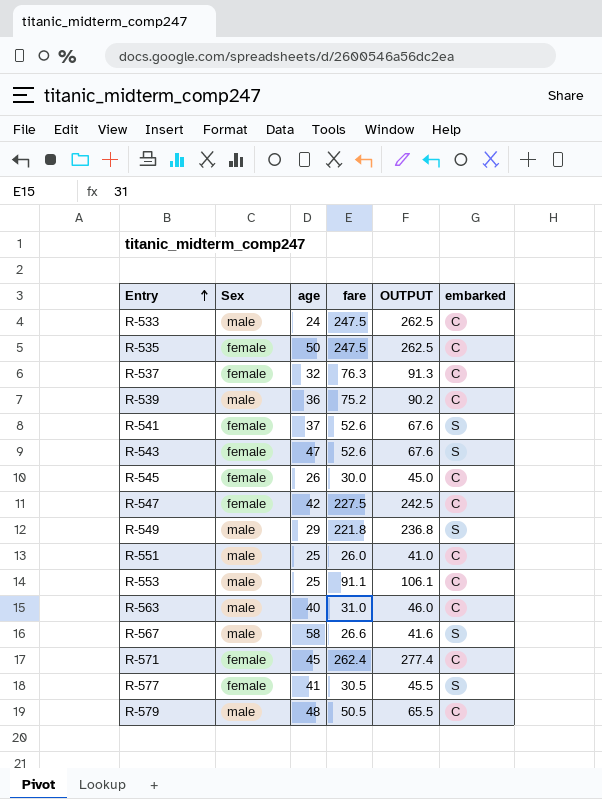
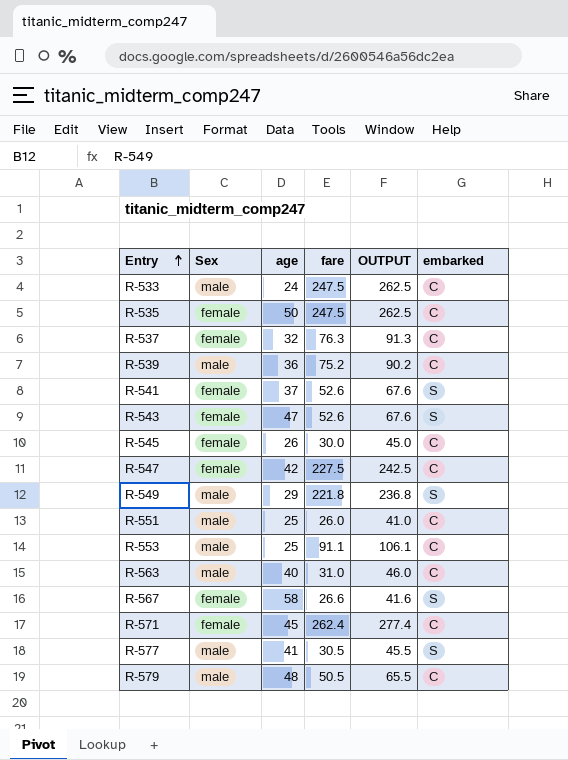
R-567 | Sex: male -> female
R-577 | Sex: female -> male

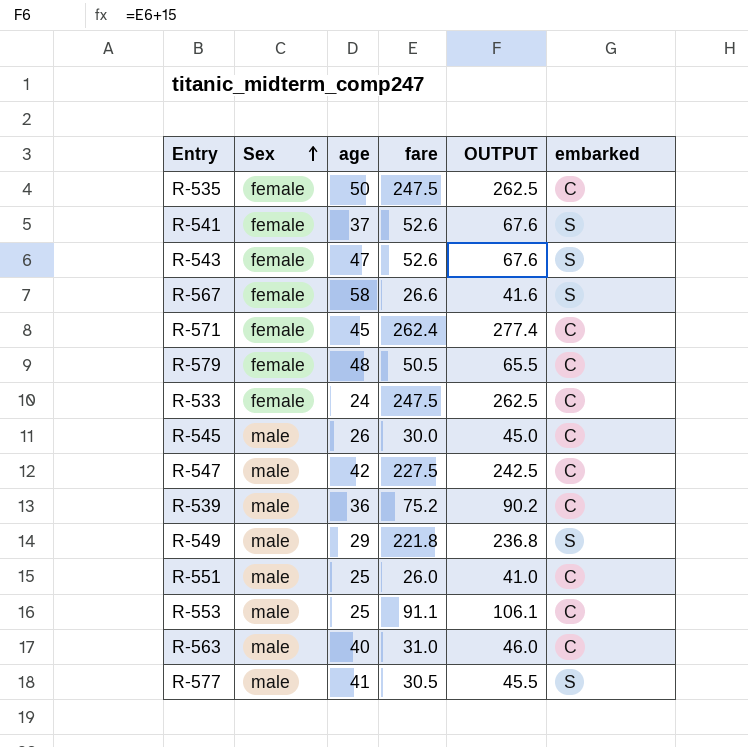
row order: Entry ascending -> Sex ascending
row R-537: female | 32 | 76.3 | 91.3 | C -> none
R-579 | Sex: male -> female
R-533 | Sex: male -> female
R-545 | Sex: female -> male
R-547 | Sex: female -> male

